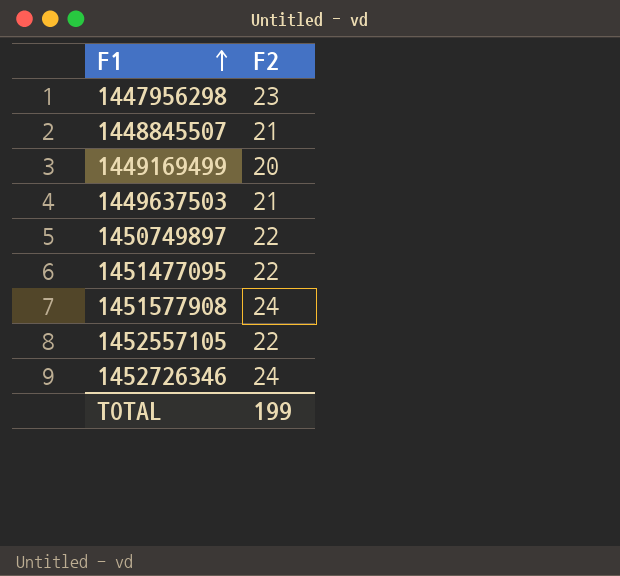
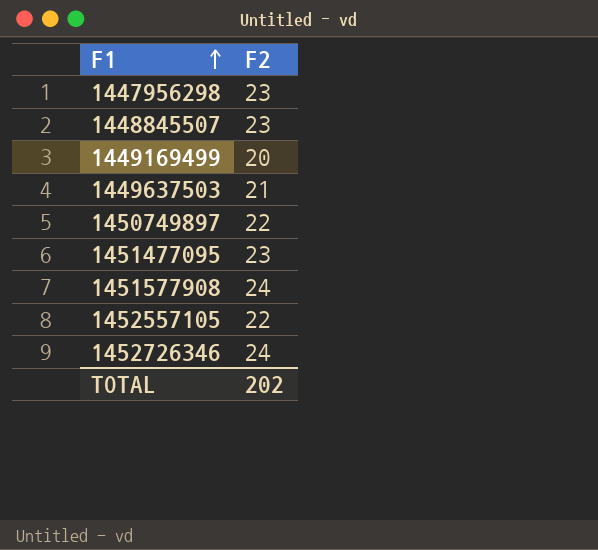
1448845507 | F2: 21 -> 23
1451477095 | F2: 22 -> 23
TOTAL | F2: 199 -> 202

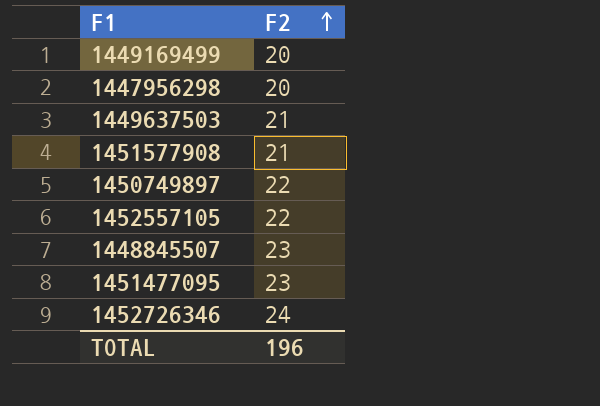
row order: F1 ascending -> F2 ascending
1447956298 | F2: 23 -> 20
1451577908 | F2: 24 -> 21
TOTAL | F2: 202 -> 196

